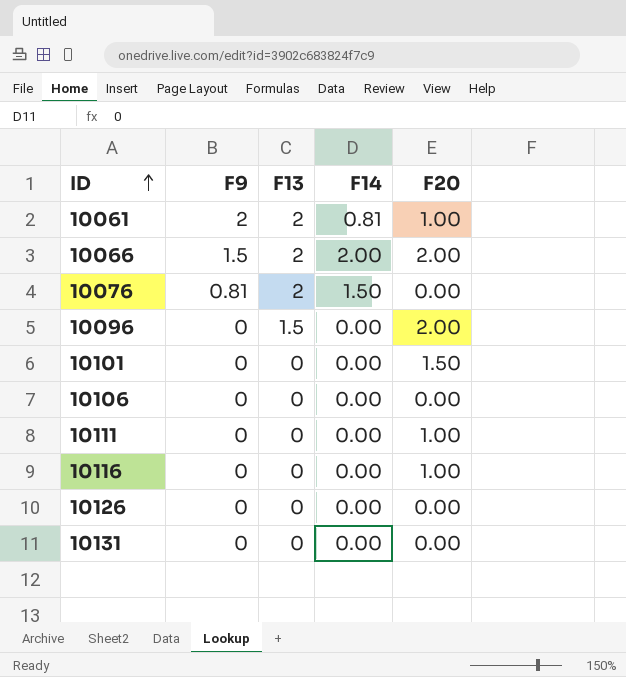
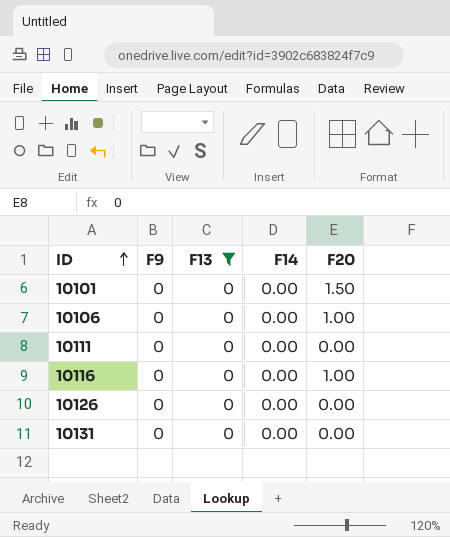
filter: none -> F13 = 0
10106 | F20: 0.00 -> 1.00
10111 | F20: 1.00 -> 0.00

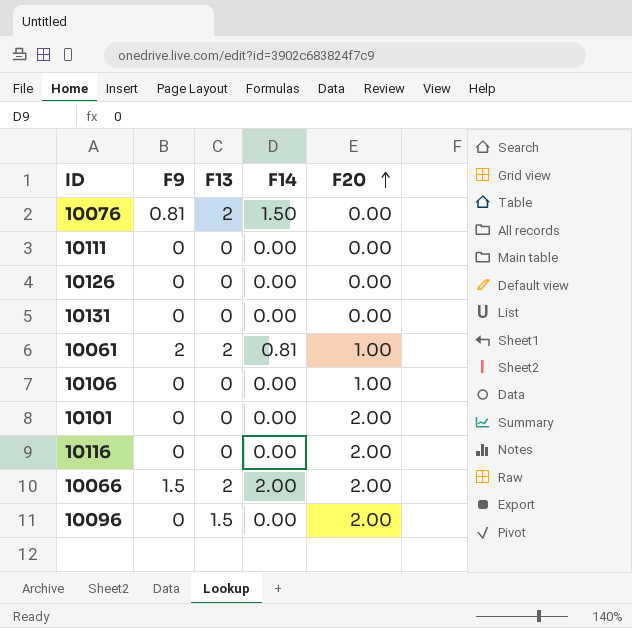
filter: F13 = 0 -> none
row order: ID ascending -> F20 ascending
10101 | F20: 1.50 -> 2.00
10116 | F20: 1.00 -> 2.00

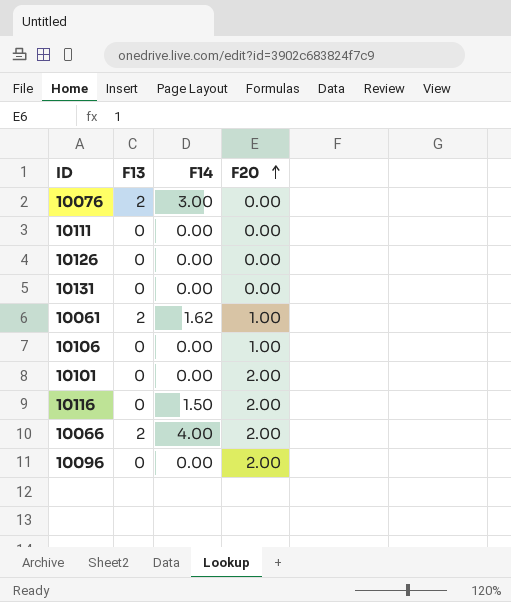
column F9 | position: 2 -> none
10076 | F14: 1.50 -> 3.00
10061 | F14: 0.81 -> 1.62
10116 | F14: 0.00 -> 1.50
10066 | F14: 2.00 -> 4.00
10096 | F13: 1.5 -> 0

